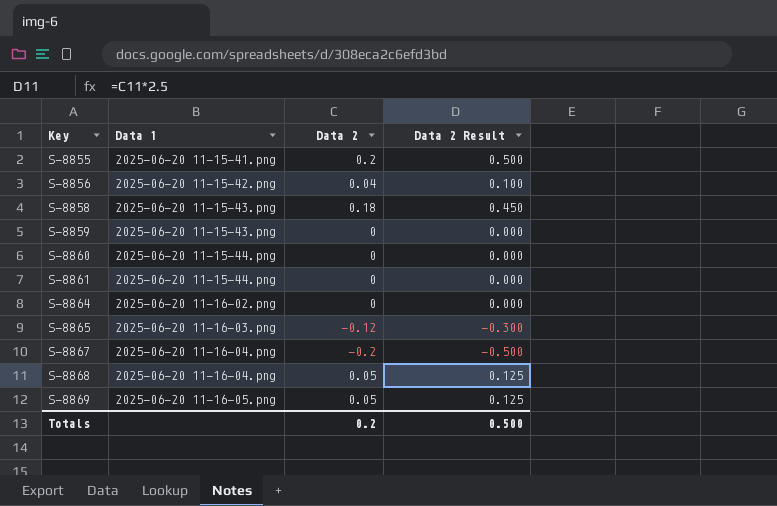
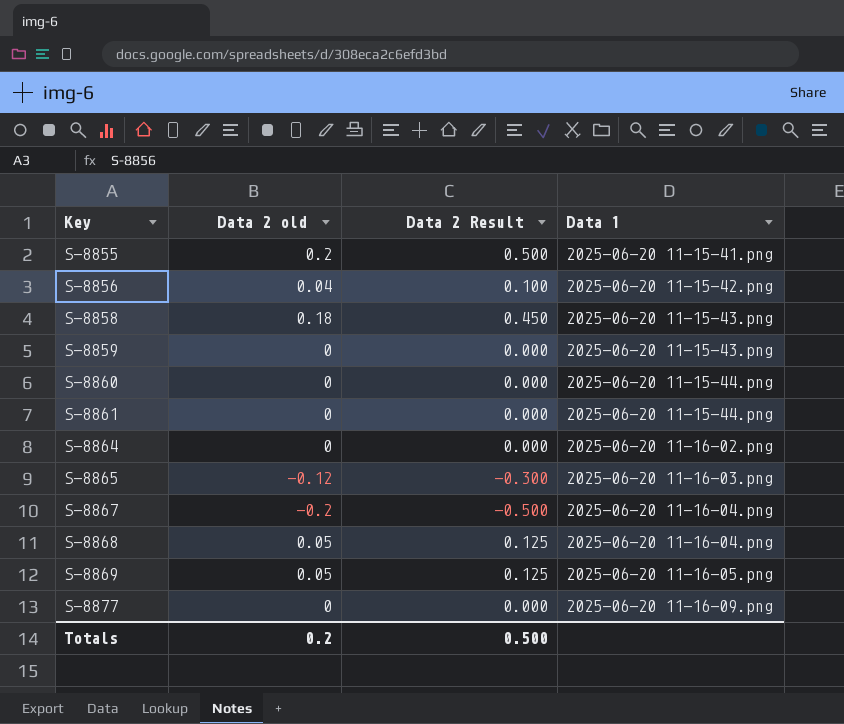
column name: Data 2 -> Data 2 old
column Data 1 | position: 2 -> 4
row S-8877: none -> 0 | 0.000 | 2025-06-20 11-16-09.png

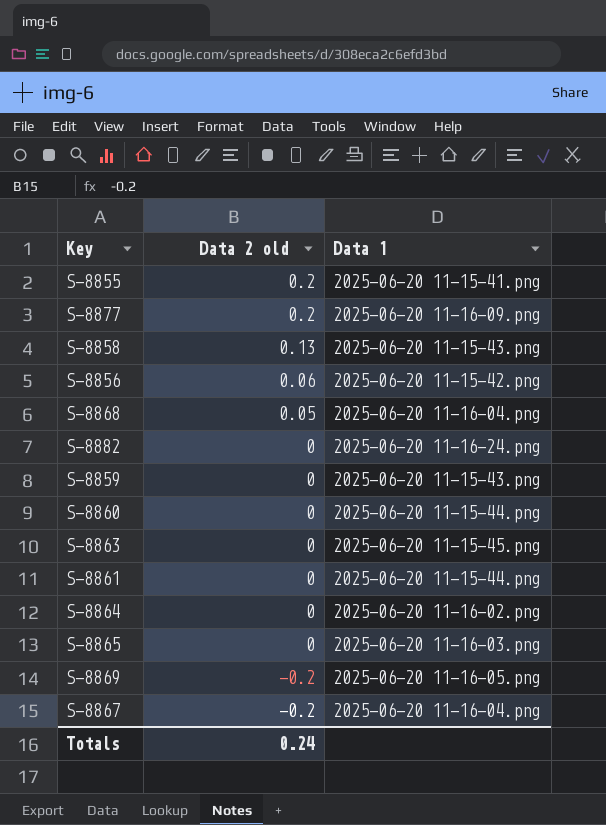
row order: Key ascending -> Data 2 old descending
column Data 2 Result | formula: [Data 2 old] * 2.5 -> none
S-8877 | Data 2 old: 0 -> 0.2
S-8858 | Data 2 old: 0.18 -> 0.13
S-8856 | Data 2 old: 0.04 -> 0.06
row S-8882: none -> 0 | 2025-06-20 11-16-24.png
row S-8863: none -> 0 | 2025-06-20 11-15-45.png
S-8865 | Data 2 old: -0.12 -> 0
S-8869 | Data 2 old: 0.05 -> -0.2
Totals | Data 2 old: 0.2 -> 0.24

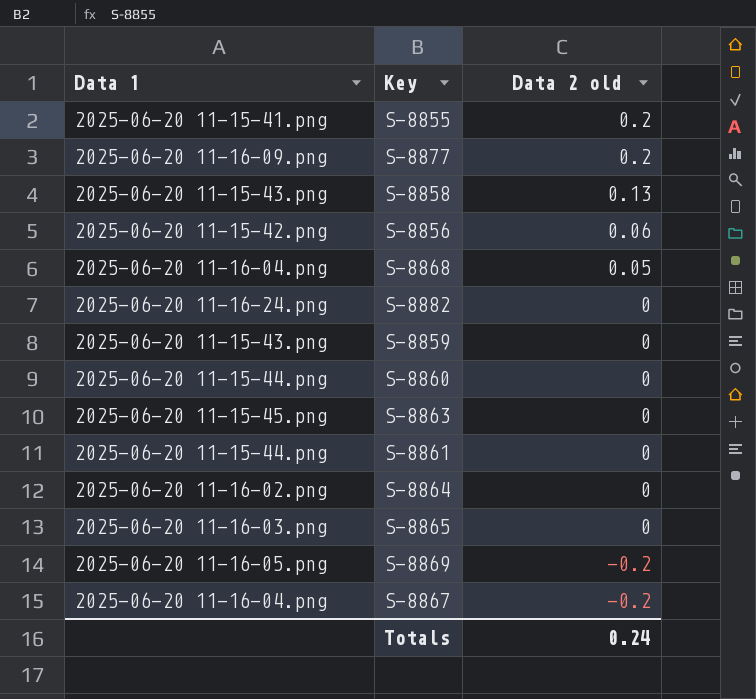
column Data 1 | position: 3 -> 1

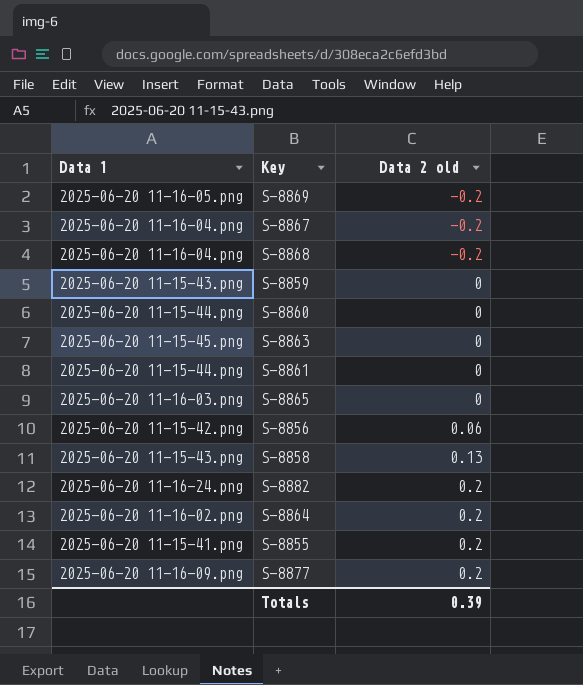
row order: Data 2 old descending -> Data 2 old ascending
S-8868 | Data 2 old: 0.05 -> -0.2
S-8882 | Data 2 old: 0 -> 0.2
S-8864 | Data 2 old: 0 -> 0.2
Totals | Data 2 old: 0.24 -> 0.39

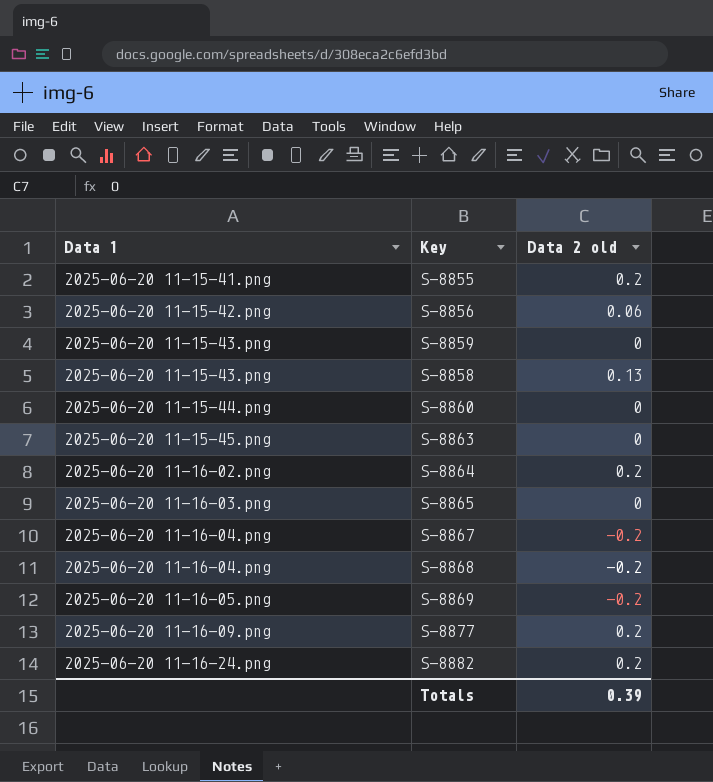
row order: Data 2 old ascending -> Data 1 ascending
row S-8861: 2025-06-20 11-15-44.png | 0 -> none

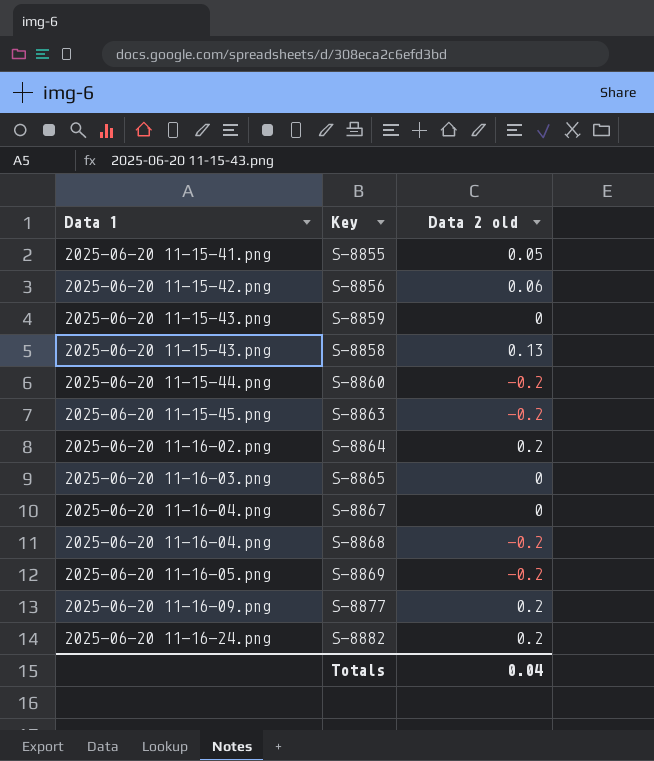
S-8855 | Data 2 old: 0.2 -> 0.05
S-8860 | Data 2 old: 0 -> -0.2
S-8863 | Data 2 old: 0 -> -0.2
S-8867 | Data 2 old: -0.2 -> 0
Totals | Data 2 old: 0.39 -> 0.04

